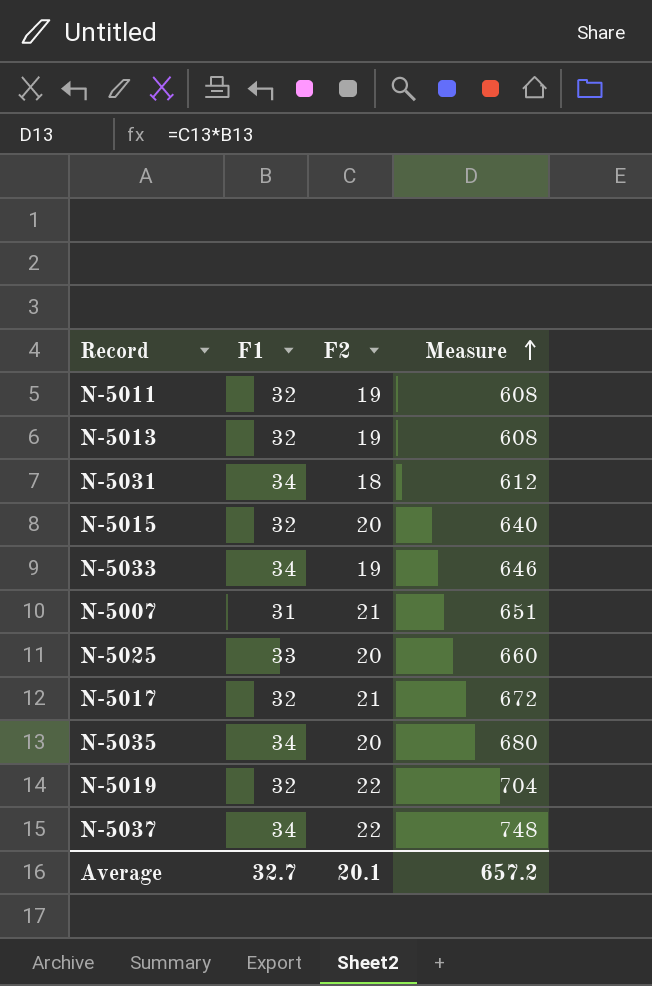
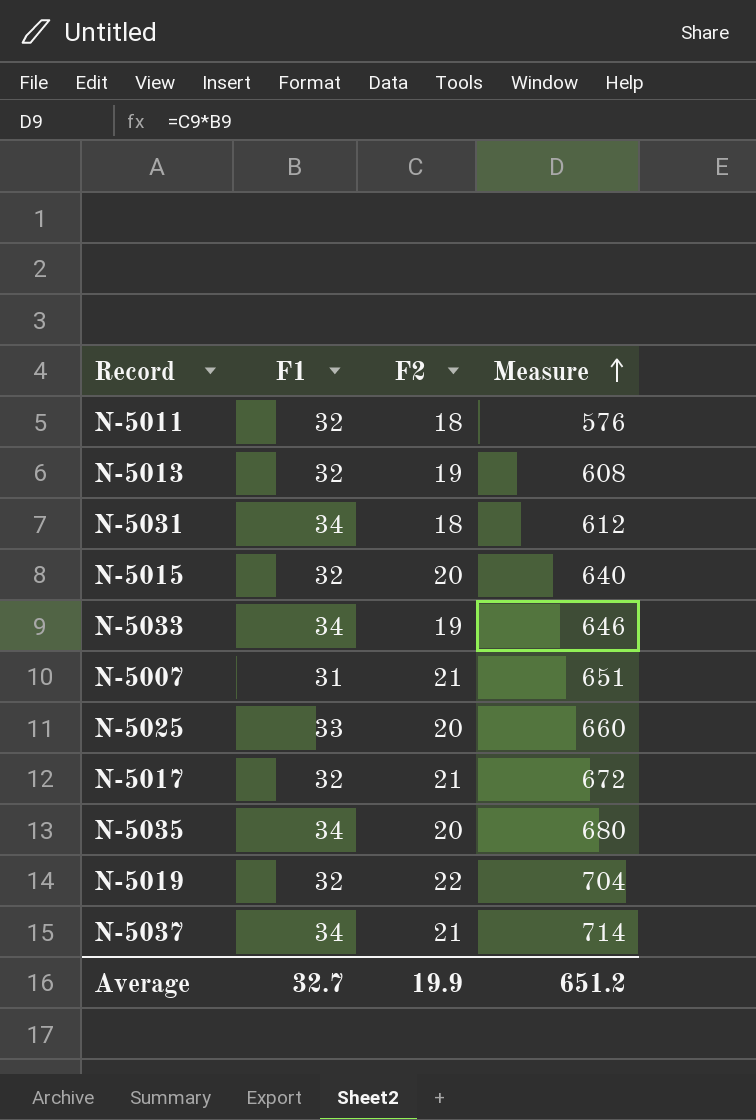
N-5011 | F2: 19 -> 18
N-5011 | Measure: 608 -> 576
N-5037 | F2: 22 -> 21
N-5037 | Measure: 748 -> 714
Average | F2: 20.1 -> 19.9
Average | Measure: 657.2 -> 651.2

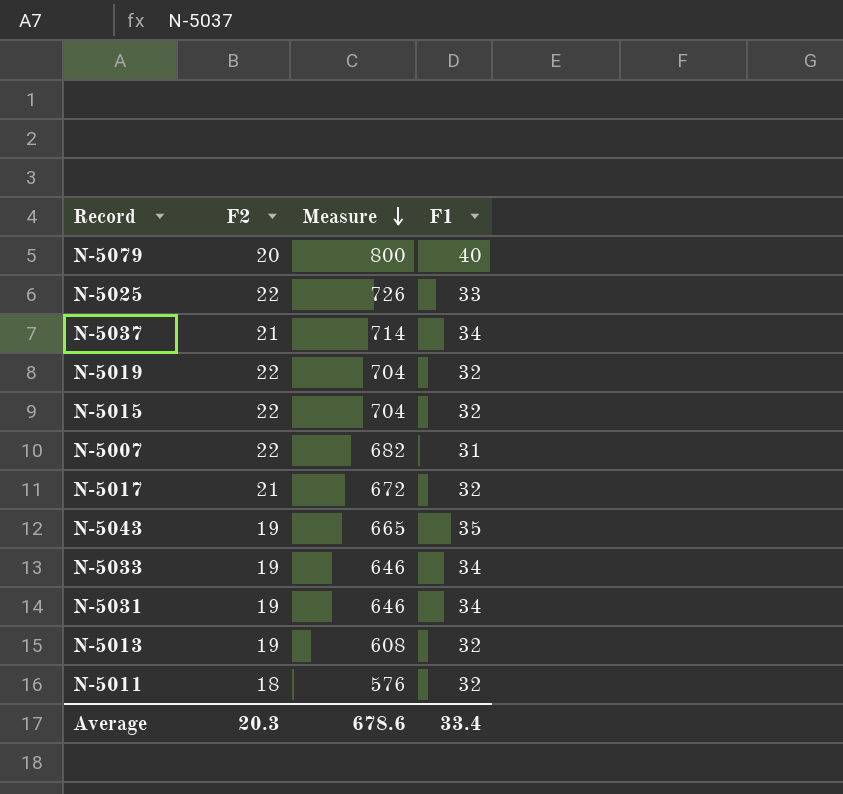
row order: Measure ascending -> Measure descending
column F1 | position: 2 -> 4
row N-5035: 34 | 20 | 680 -> none
row N-5079: none -> 20 | 800 | 40
N-5025 | F2: 20 -> 22
N-5025 | Measure: 660 -> 726
N-5015 | F2: 20 -> 22
N-5015 | Measure: 640 -> 704
N-5007 | F2: 21 -> 22
N-5007 | Measure: 651 -> 682
row N-5043: none -> 19 | 665 | 35
N-5031 | F2: 18 -> 19
N-5031 | Measure: 612 -> 646
Average | F2: 19.9 -> 20.3
Average | Measure: 651.2 -> 678.6
Average | F1: 32.7 -> 33.4

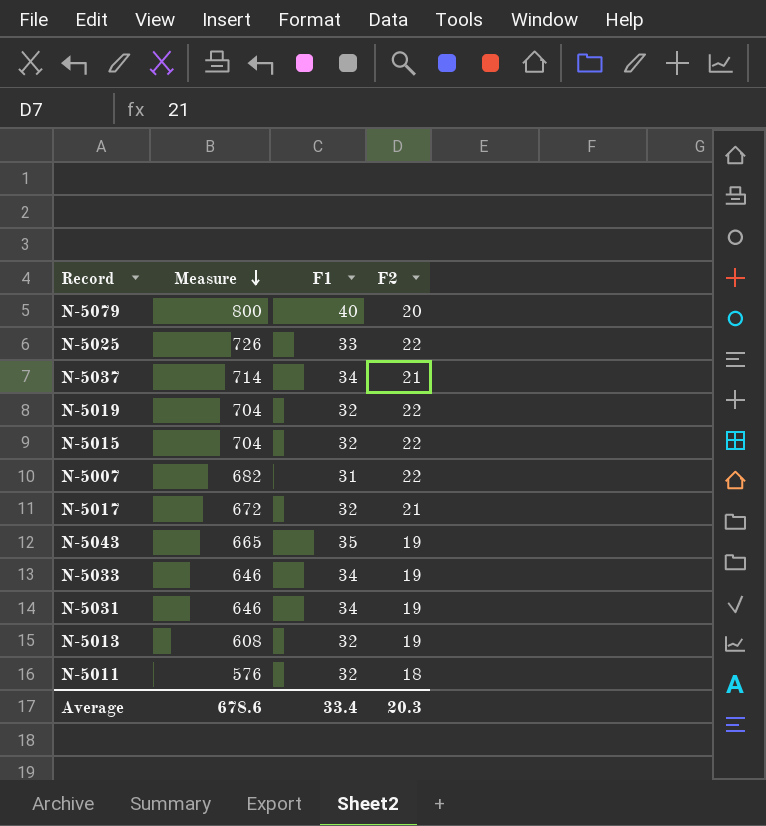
column F2 | position: 2 -> 4

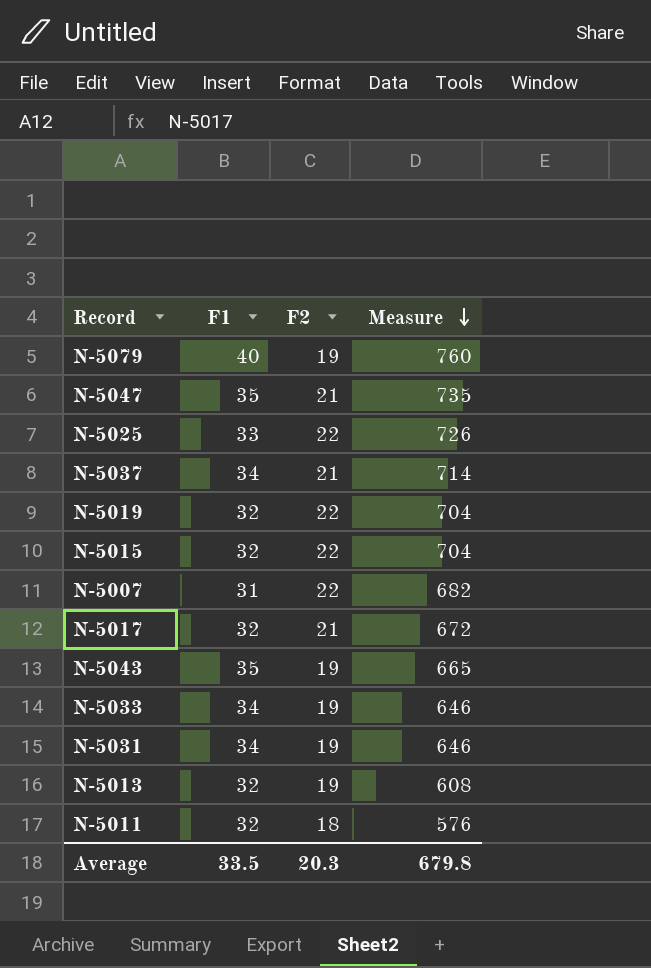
column Measure | position: 2 -> 4
N-5079 | F2: 20 -> 19
N-5079 | Measure: 800 -> 760
row N-5047: none -> 35 | 21 | 735
Average | F1: 33.4 -> 33.5
Average | Measure: 678.6 -> 679.8

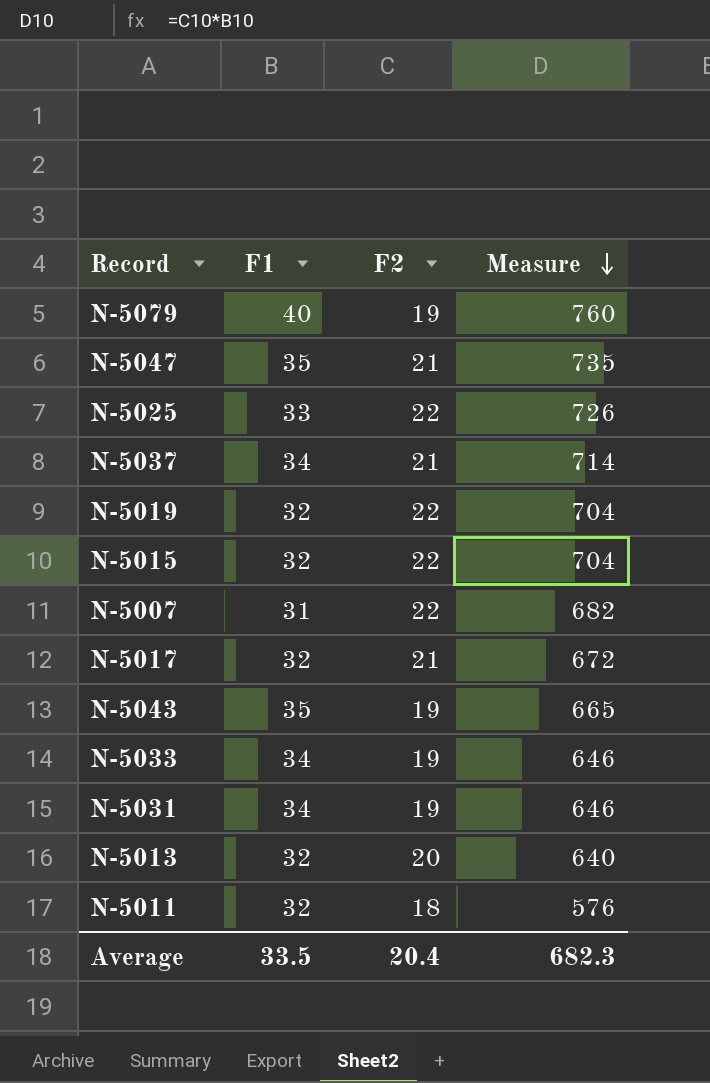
N-5013 | F2: 19 -> 20
N-5013 | Measure: 608 -> 640
Average | F2: 20.3 -> 20.4
Average | Measure: 679.8 -> 682.3

